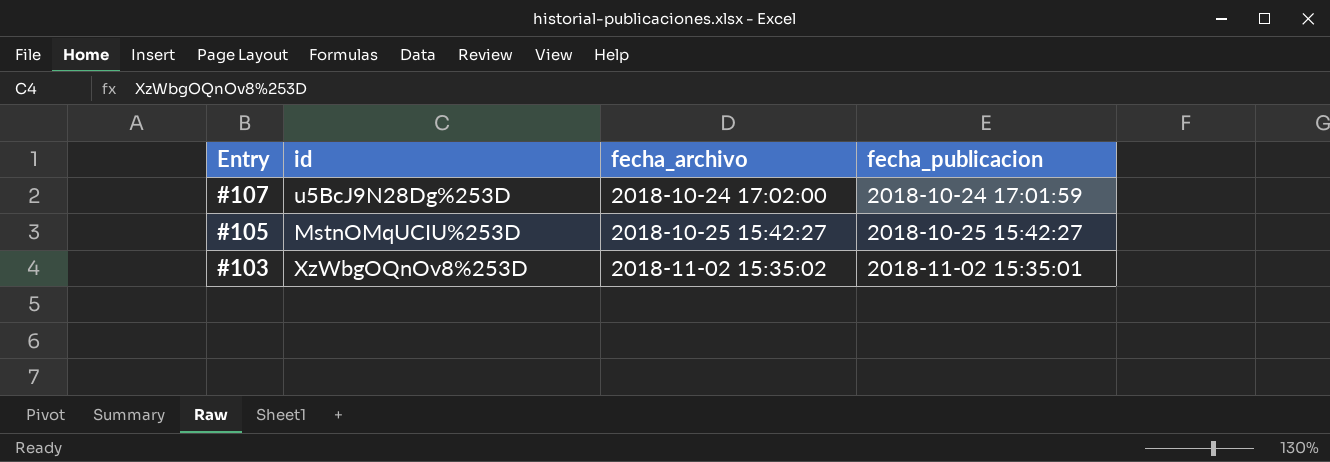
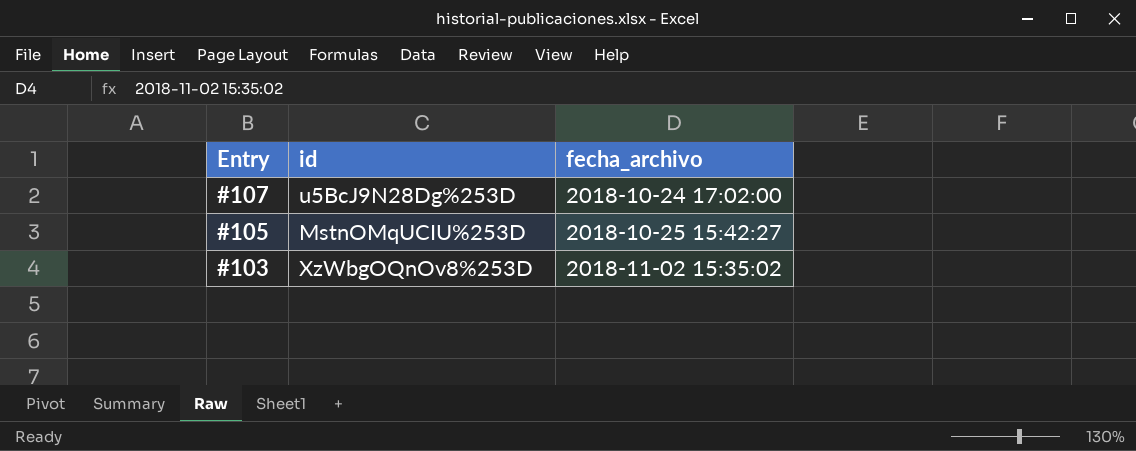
column fecha_publicacion | position: 4 -> none

